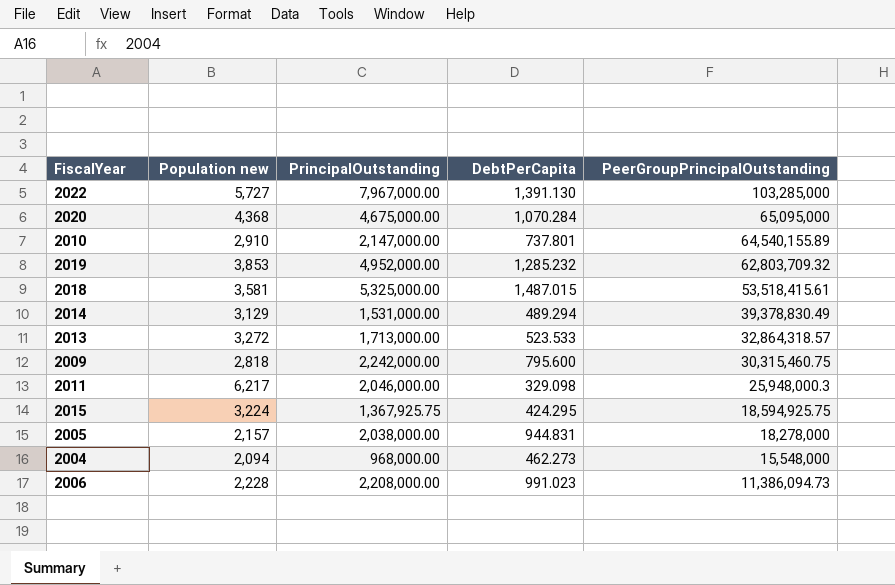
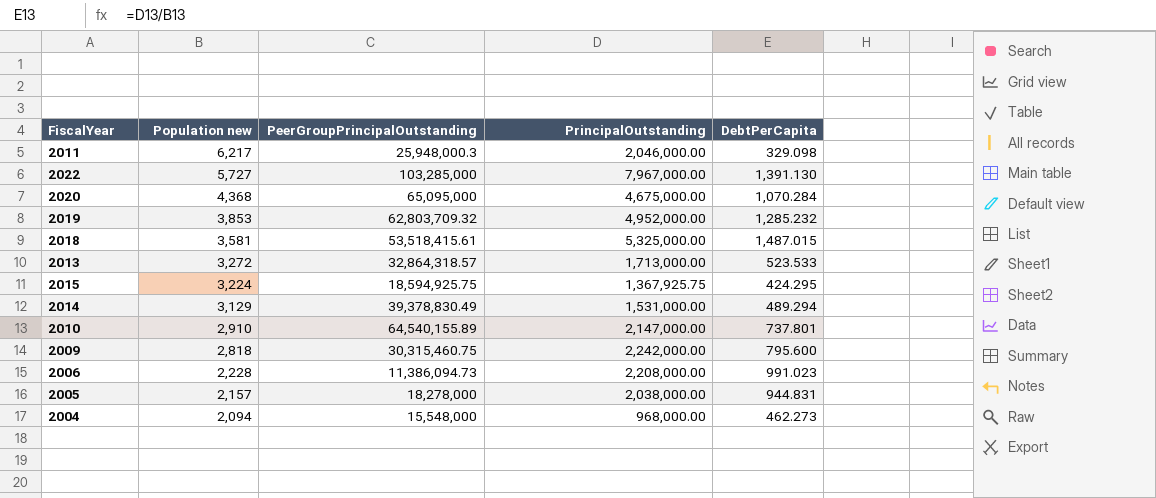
row order: PeerGroupPrincipalOutstanding descending -> Population new descending
column PeerGroupPrincipalOutstanding | position: 5 -> 3

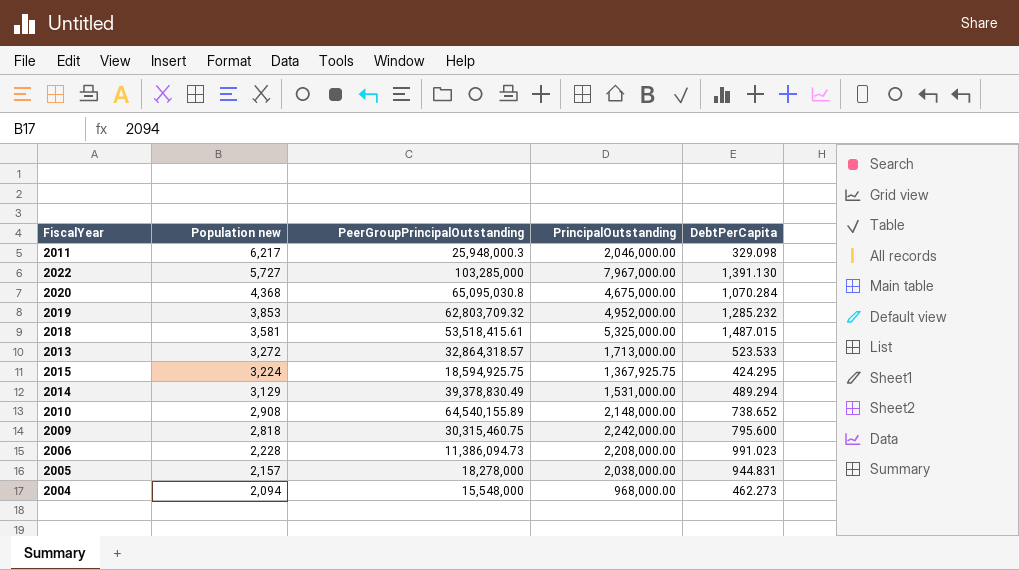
2020 | PeerGroupPrincipalOutstanding: 65,095,000 -> 65,095,030.8
2010 | Population new: 2,910 -> 2,908
2010 | PrincipalOutstanding: 2,147,000.00 -> 2,148,000.00
2010 | DebtPerCapita: 737.801 -> 738.652

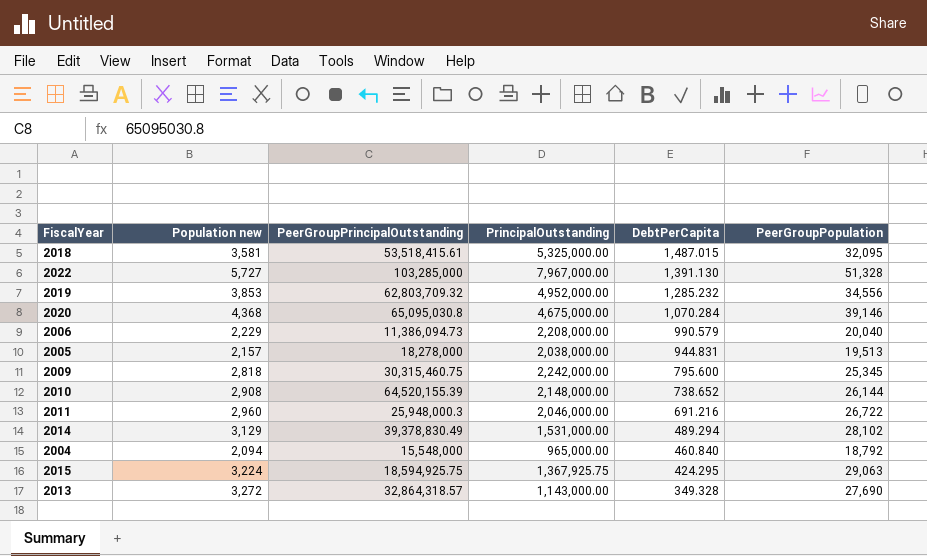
row order: Population new descending -> DebtPerCapita descending
column PeerGroupPopulation | position: none -> 6
2006 | Population new: 2,228 -> 2,229
2006 | DebtPerCapita: 991.023 -> 990.579
2010 | PeerGroupPrincipalOutstanding: 64,540,155.89 -> 64,520,155.39
2011 | Population new: 6,217 -> 2,960
2011 | DebtPerCapita: 329.098 -> 691.216
2004 | PrincipalOutstanding: 968,000.00 -> 965,000.00
2004 | DebtPerCapita: 462.273 -> 460.840
2013 | PrincipalOutstanding: 1,713,000.00 -> 1,143,000.00
2013 | DebtPerCapita: 523.533 -> 349.328

